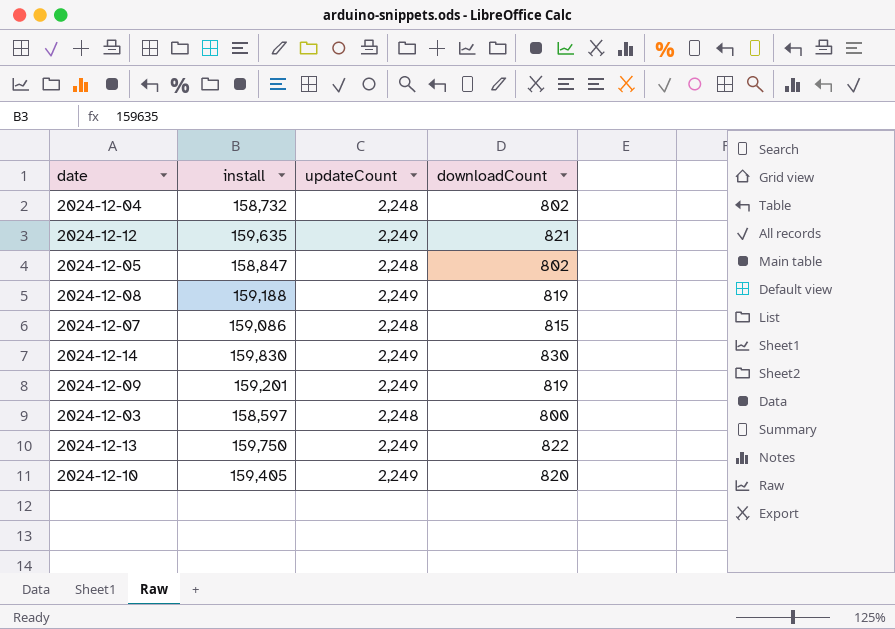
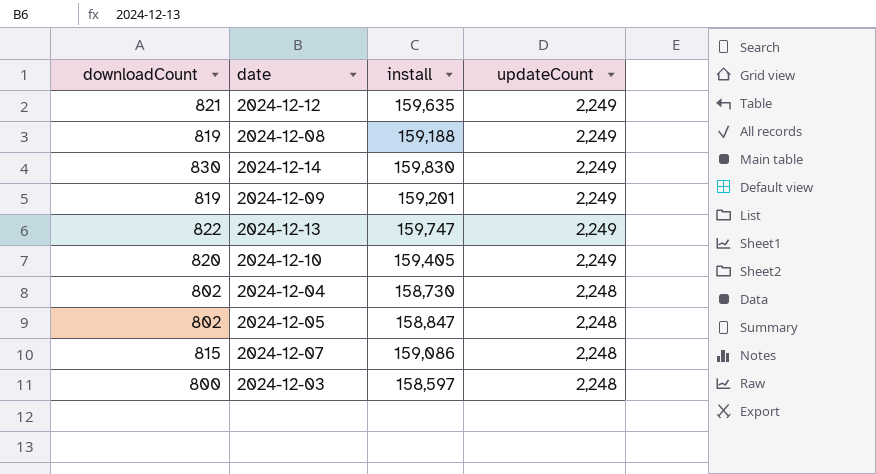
row order: none -> updateCount descending
column downloadCount | position: 4 -> 1
2024-12-13 | install: 159,750 -> 159,747
2024-12-04 | install: 158,732 -> 158,730

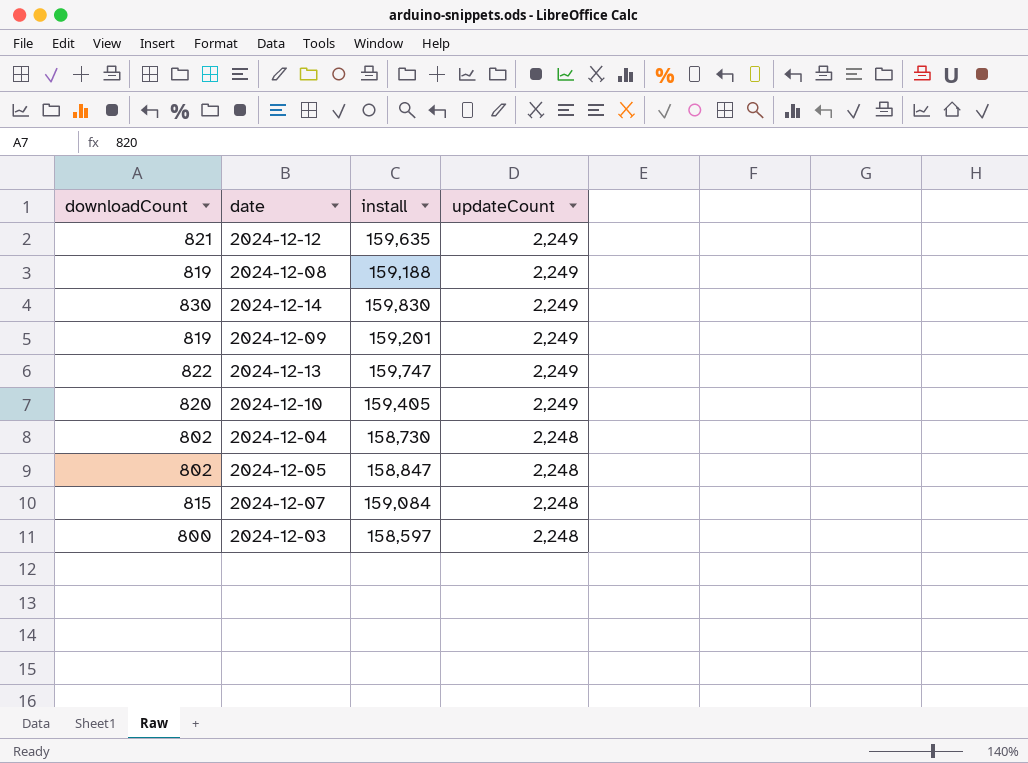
2024-12-07 | install: 159,086 -> 159,084

